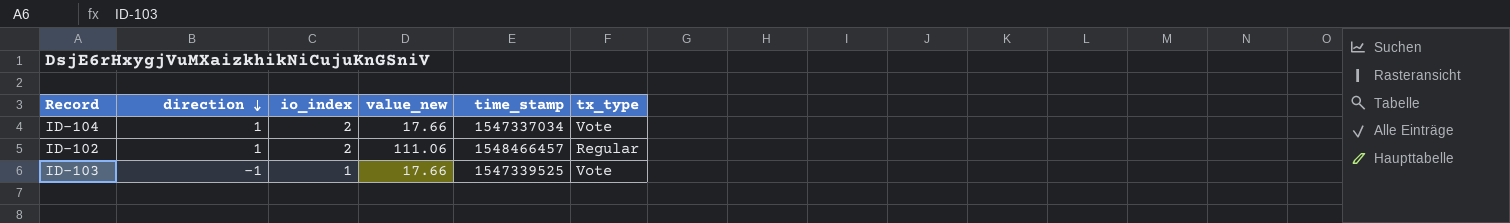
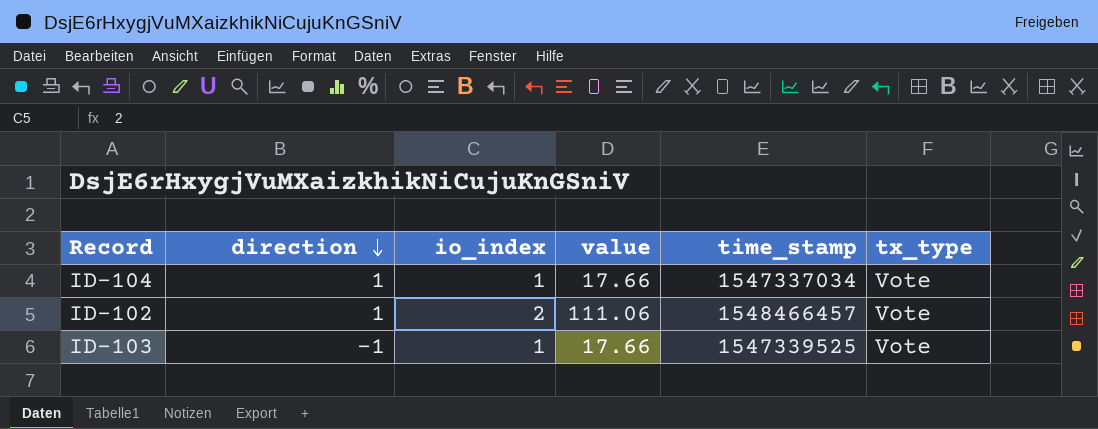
column name: value_new -> value
ID-104 | io_index: 2 -> 1
ID-102 | tx_type: Regular -> Vote

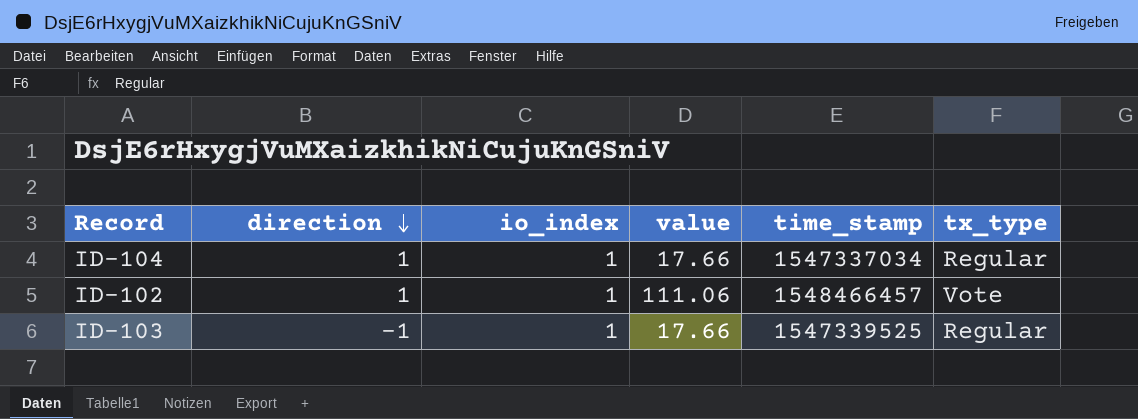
ID-104 | tx_type: Vote -> Regular
ID-102 | io_index: 2 -> 1
ID-103 | tx_type: Vote -> Regular

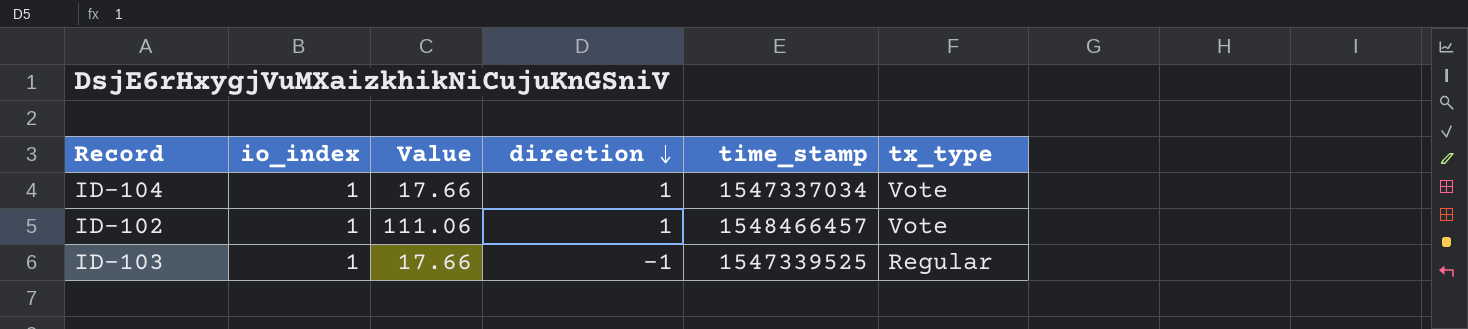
column name: value -> Value
column direction | position: 2 -> 4
ID-104 | tx_type: Regular -> Vote

